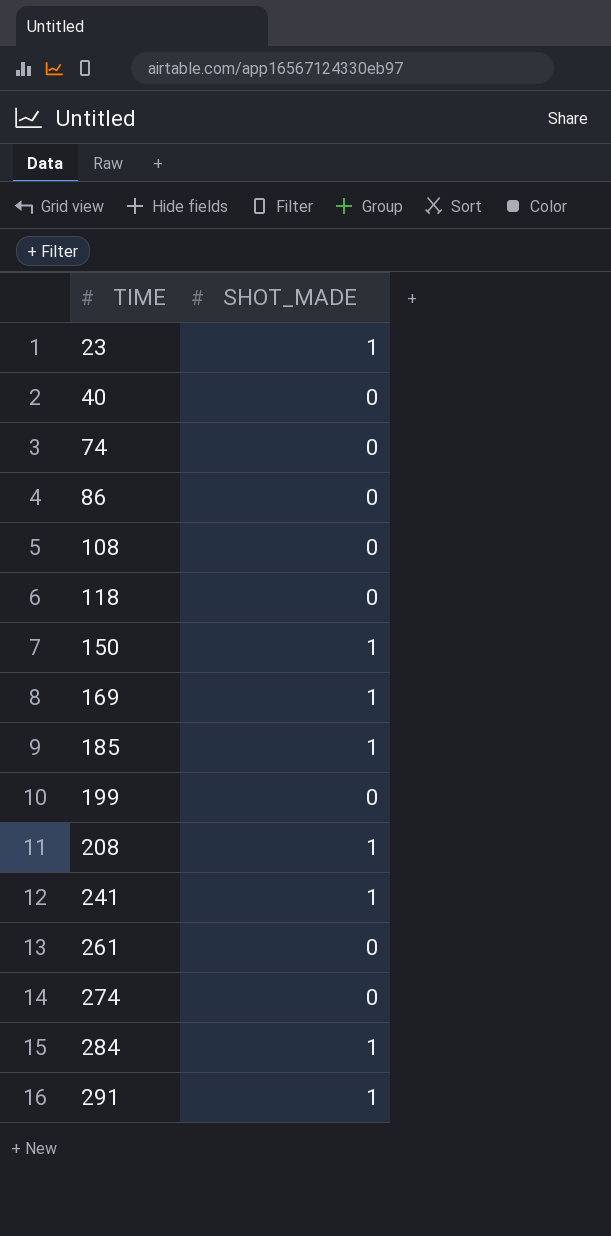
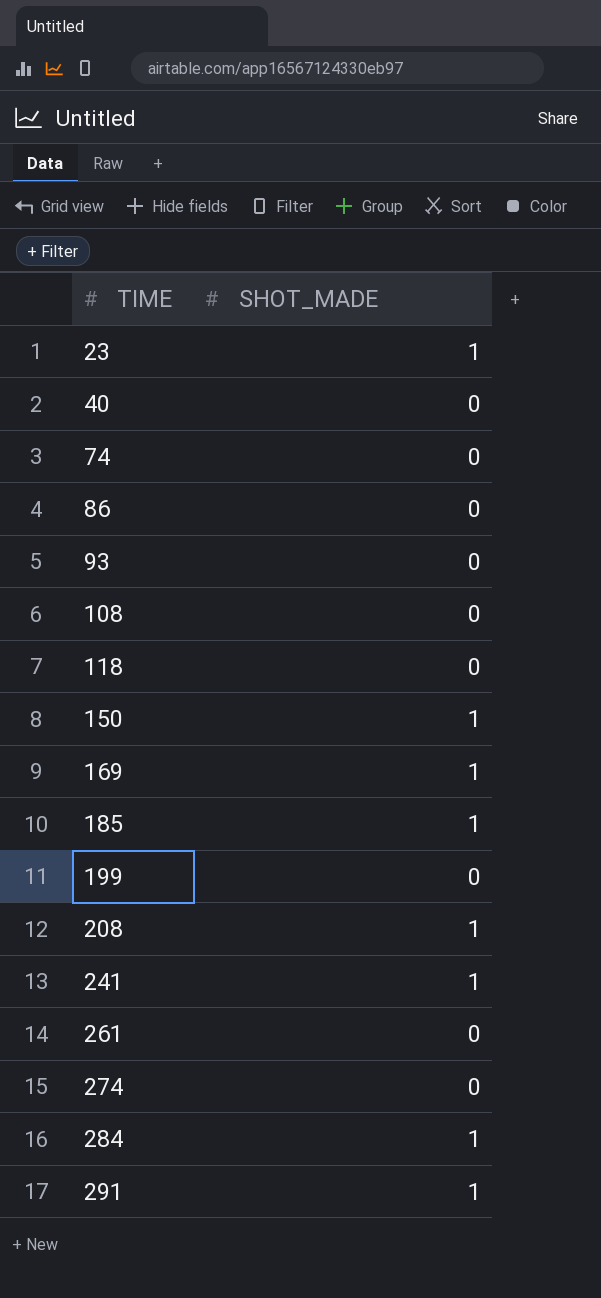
row 93: none -> 0

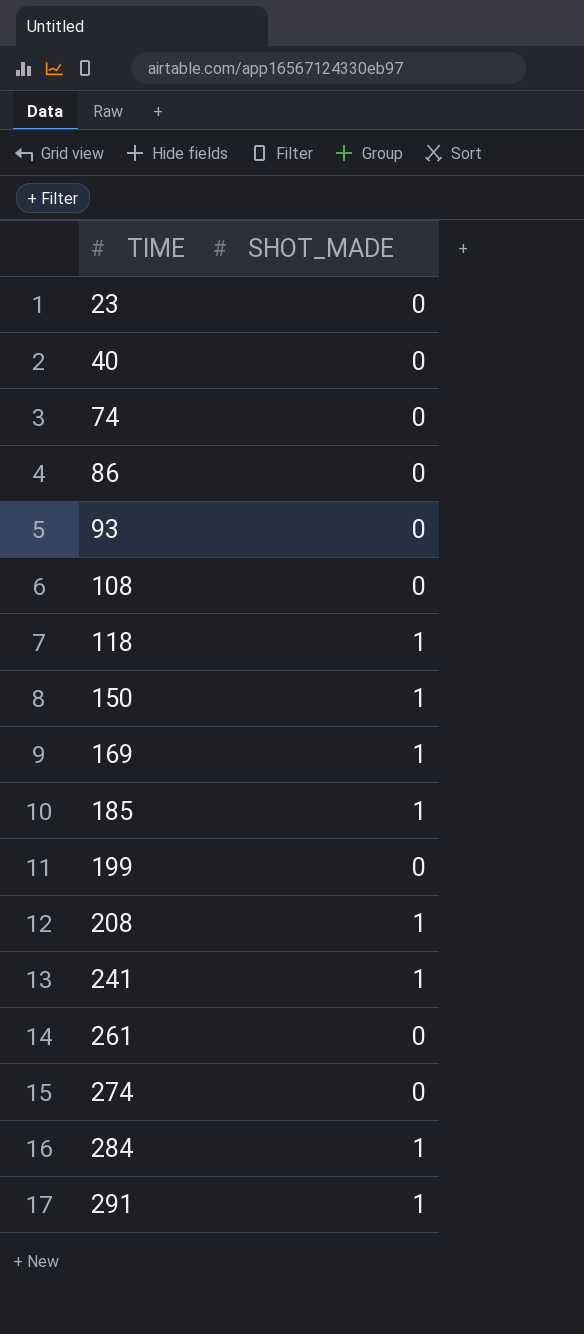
23 | SHOT_MADE: 1 -> 0
118 | SHOT_MADE: 0 -> 1

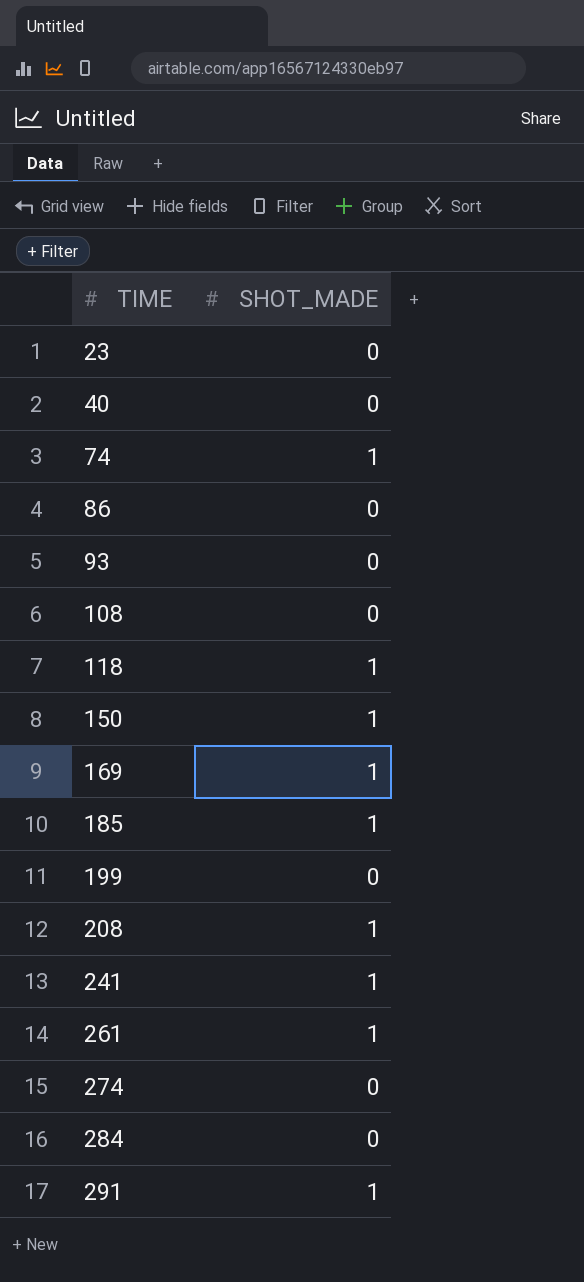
74 | SHOT_MADE: 0 -> 1
261 | SHOT_MADE: 0 -> 1
284 | SHOT_MADE: 1 -> 0

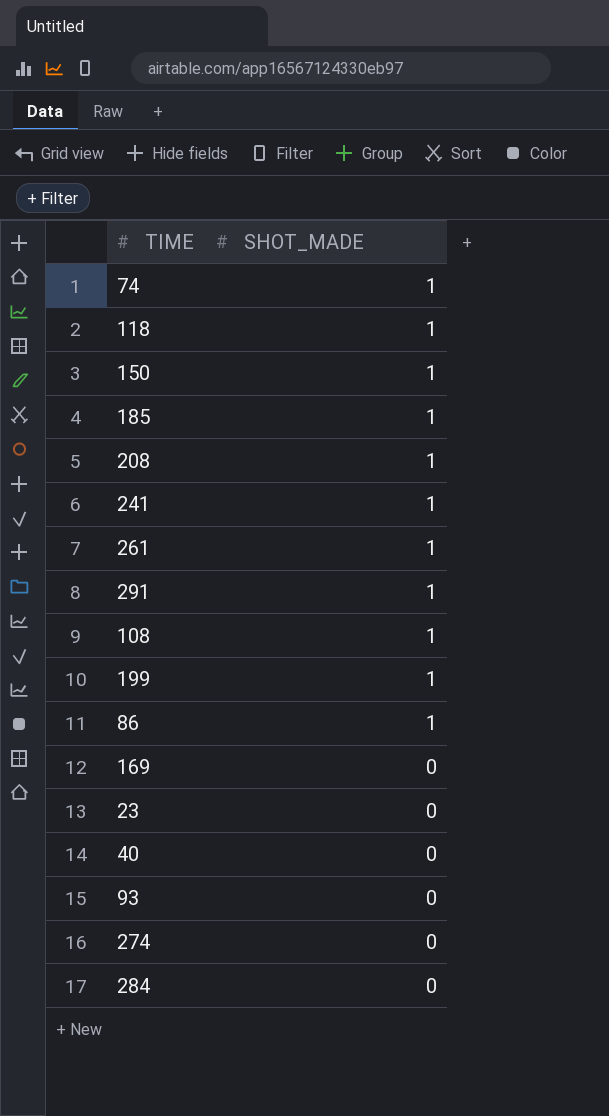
row order: TIME ascending -> SHOT_MADE descending
108 | SHOT_MADE: 0 -> 1
199 | SHOT_MADE: 0 -> 1
86 | SHOT_MADE: 0 -> 1
169 | SHOT_MADE: 1 -> 0

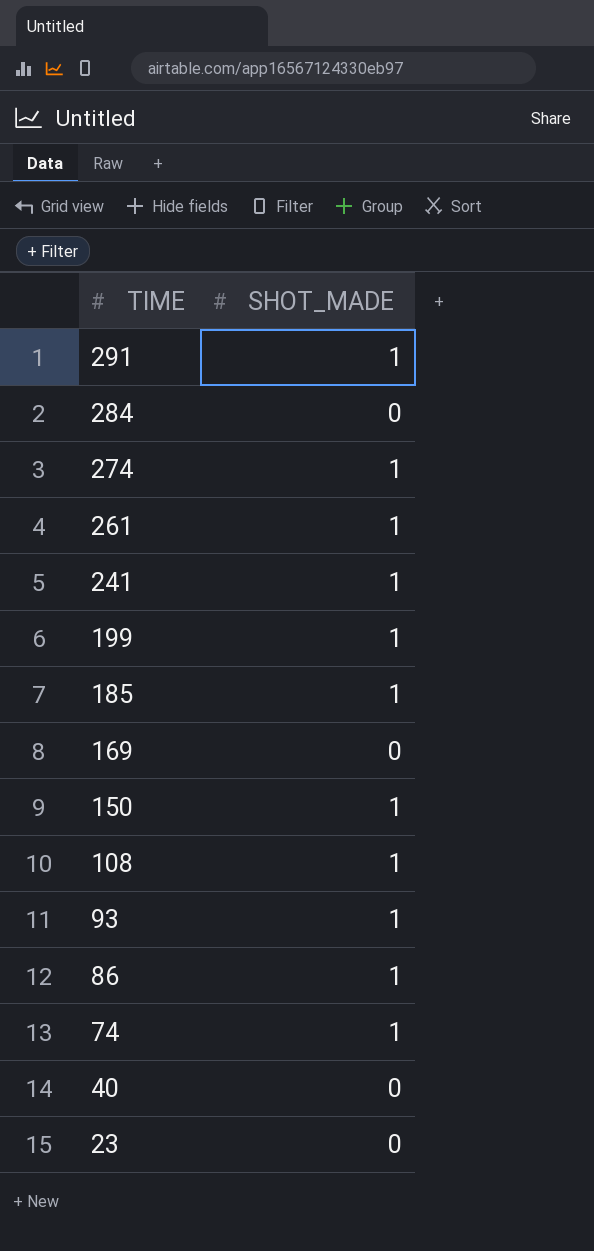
row order: SHOT_MADE descending -> TIME descending
row 118: 1 -> none
row 208: 1 -> none
274 | SHOT_MADE: 0 -> 1
93 | SHOT_MADE: 0 -> 1

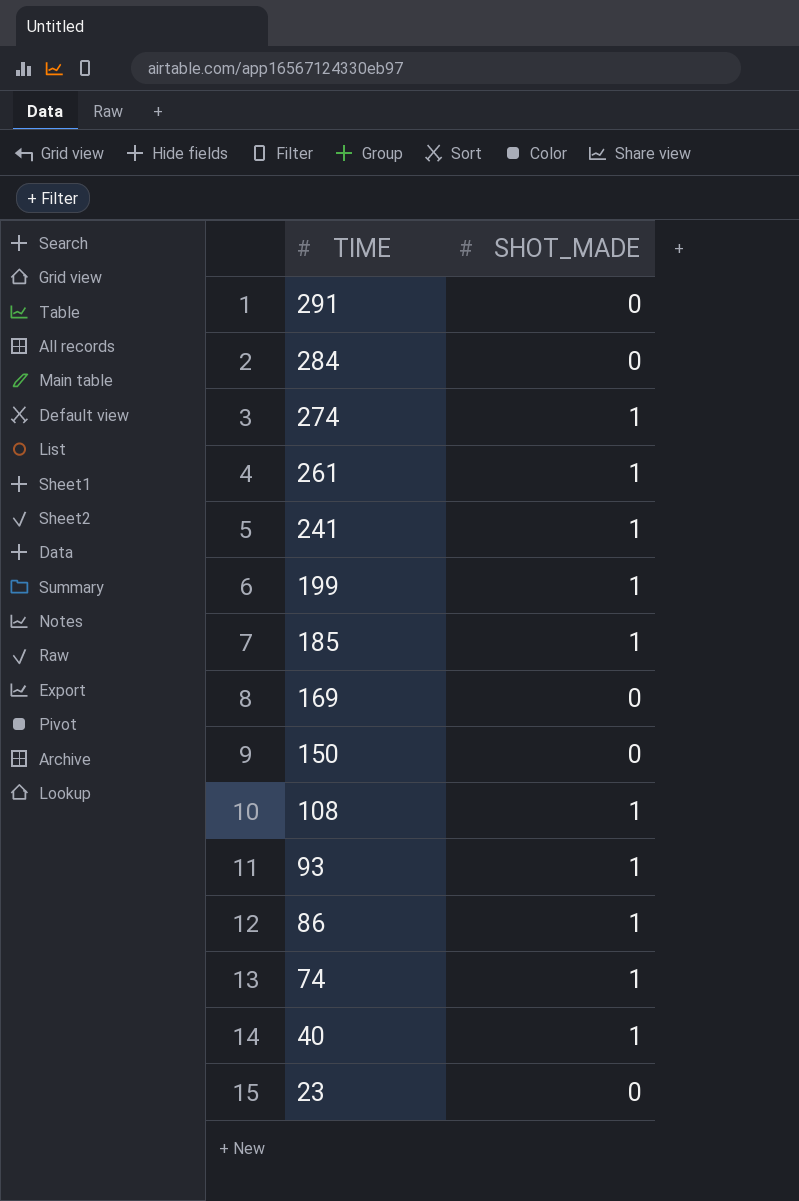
291 | SHOT_MADE: 1 -> 0
150 | SHOT_MADE: 1 -> 0
40 | SHOT_MADE: 0 -> 1

